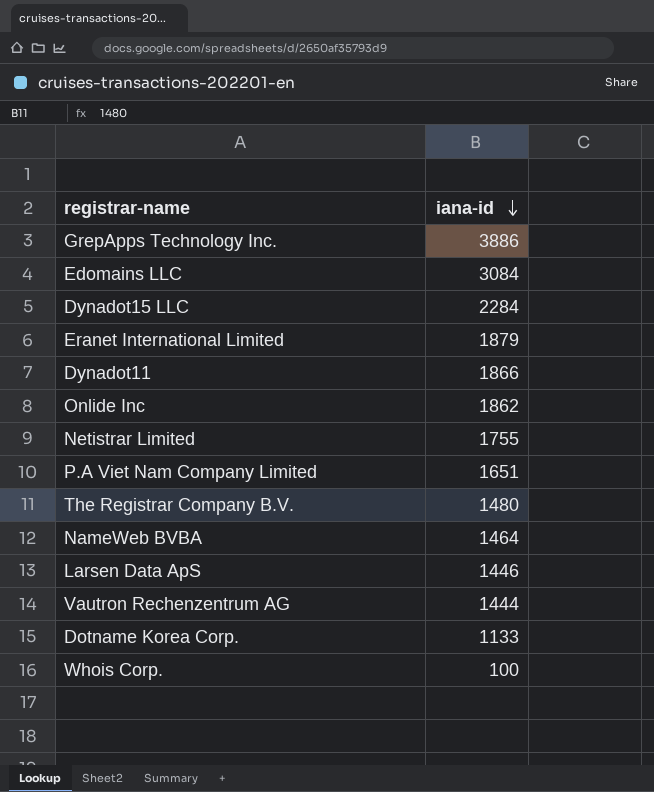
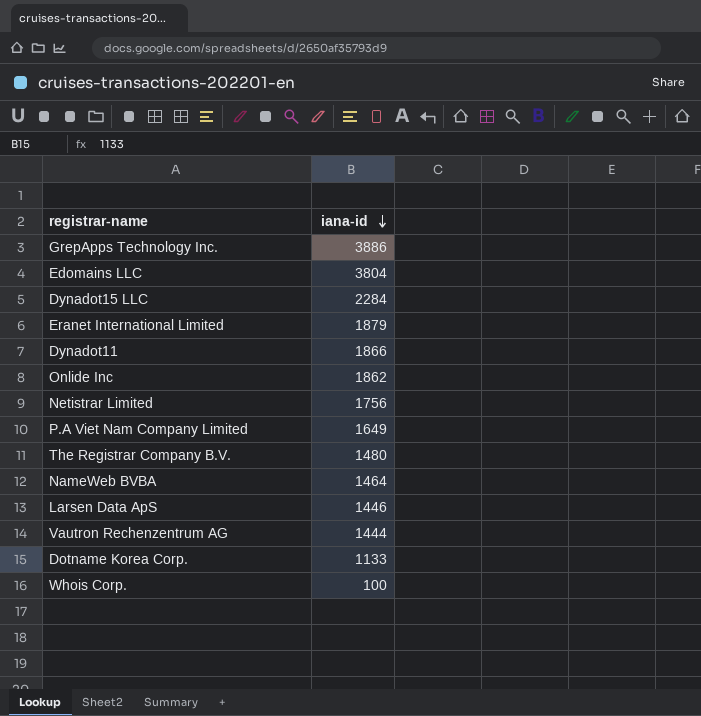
Edomains LLC | iana-id: 3084 -> 3804
Netistrar Limited | iana-id: 1755 -> 1756
P.A Viet Nam Company Limited | iana-id: 1651 -> 1649

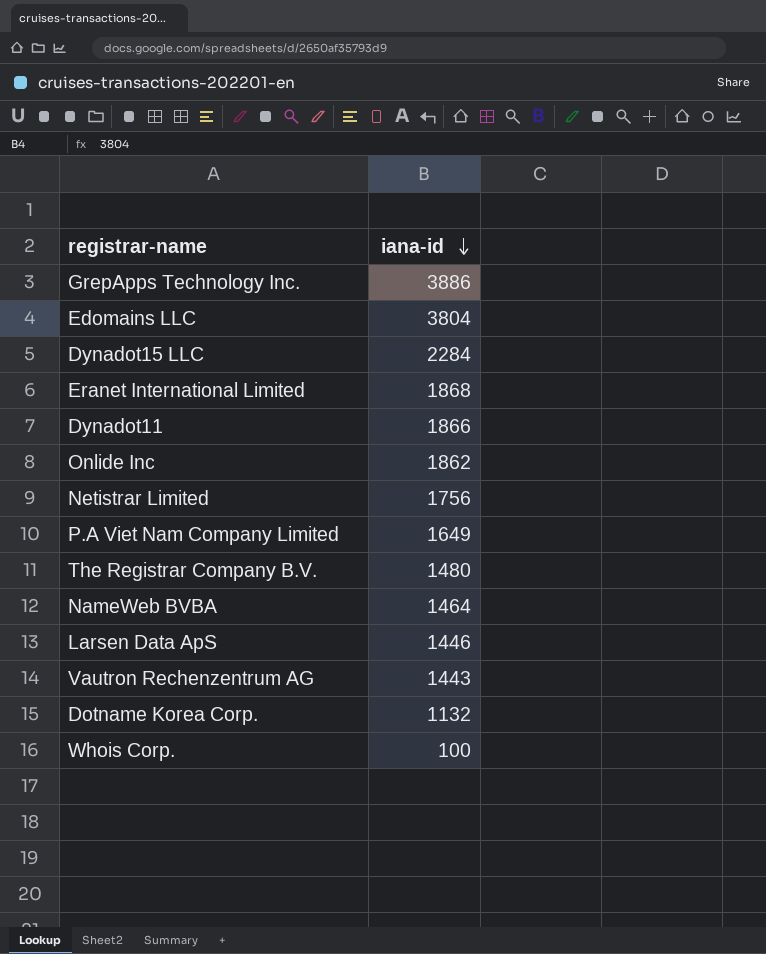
Eranet International Limited | iana-id: 1879 -> 1868
Vautron Rechenzentrum AG | iana-id: 1444 -> 1443
Dotname Korea Corp. | iana-id: 1133 -> 1132

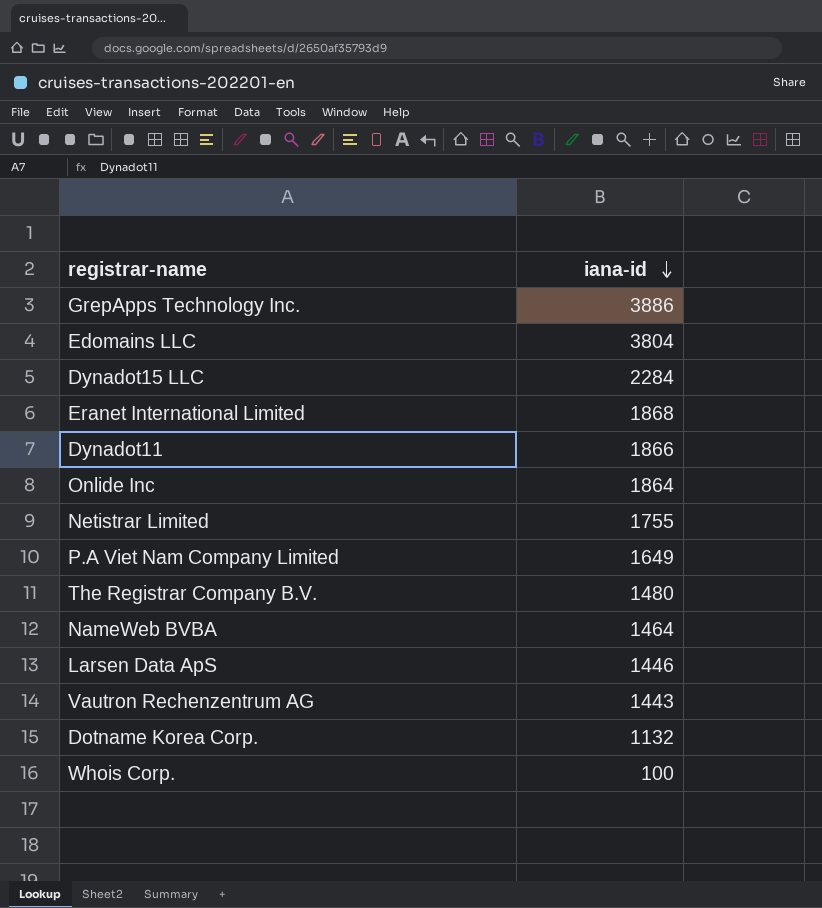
Onlide Inc | iana-id: 1862 -> 1864
Netistrar Limited | iana-id: 1756 -> 1755

